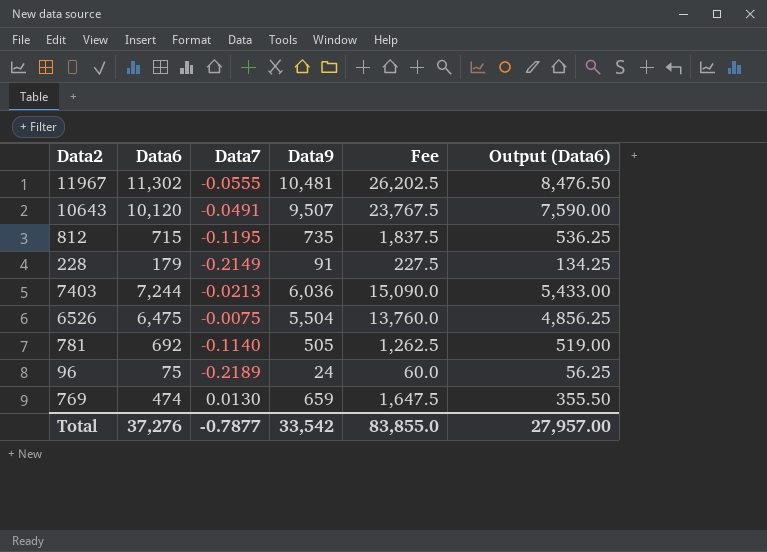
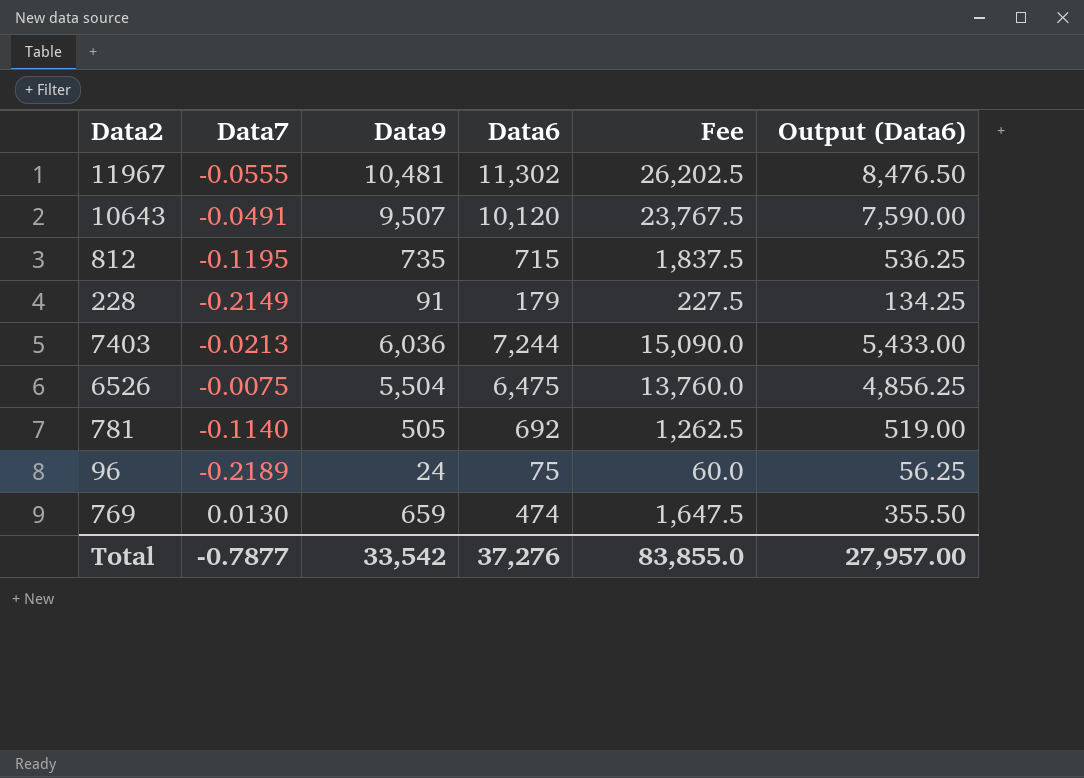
column Data6 | position: 2 -> 4

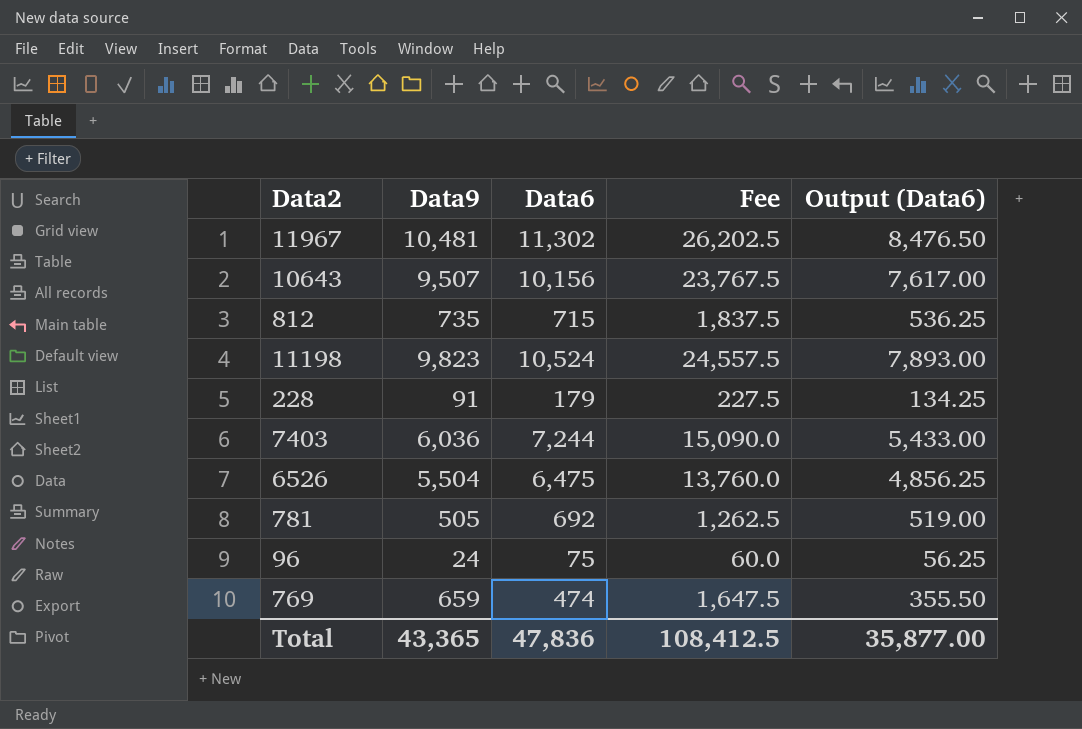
column Data7 | position: 2 -> none
10643 | Data6: 10,120 -> 10,156
10643 | Output (Data6): 7,590.00 -> 7,617.00
row 11198: none -> 9,823 | 10,524 | 24,557.5 | 7,893.00
Total | Data9: 33,542 -> 43,365
Total | Data6: 37,276 -> 47,836
Total | Fee: 83,855.0 -> 108,412.5
Total | Output (Data6): 27,957.00 -> 35,877.00

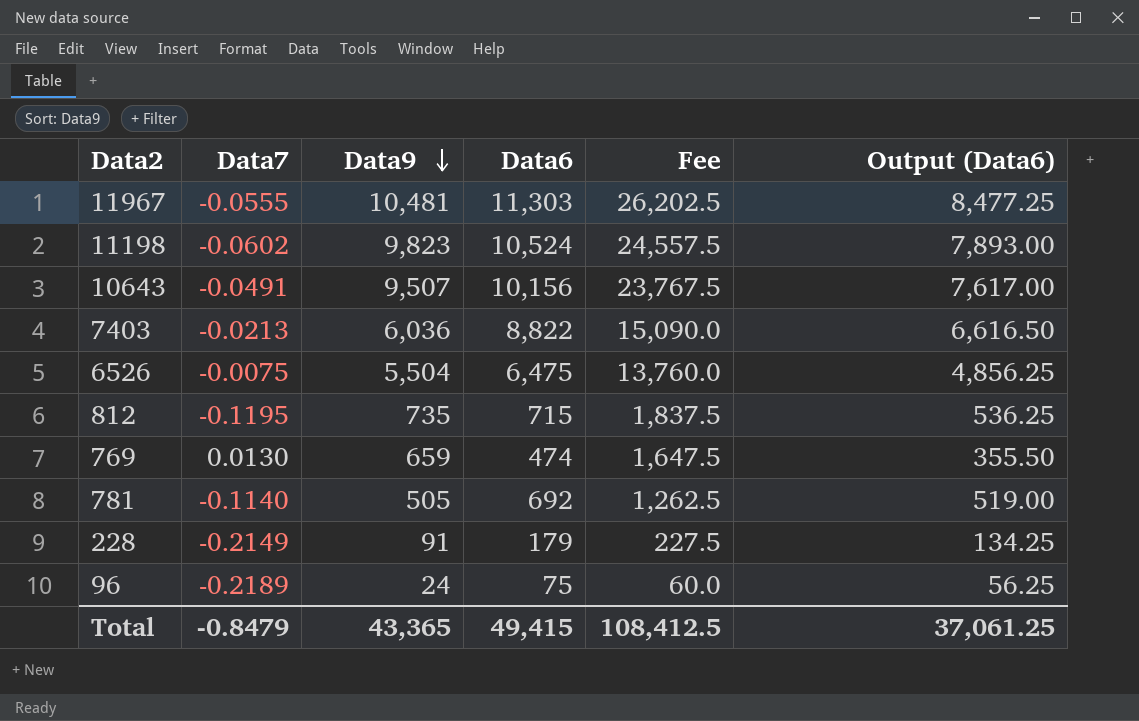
row order: none -> Data9 descending
column Data7 | position: none -> 2
11967 | Data6: 11,302 -> 11,303
11967 | Output (Data6): 8,476.50 -> 8,477.25
7403 | Data6: 7,244 -> 8,822
7403 | Output (Data6): 5,433.00 -> 6,616.50
Total | Data6: 47,836 -> 49,415
Total | Output (Data6): 35,877.00 -> 37,061.25

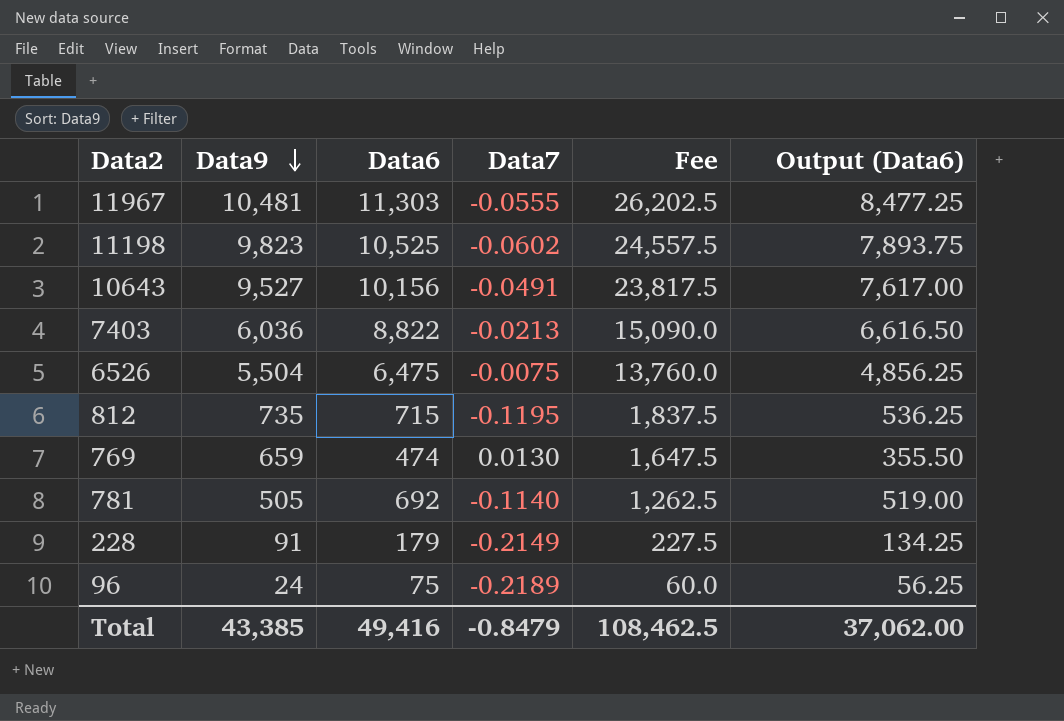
column Data7 | position: 2 -> 4
11198 | Data6: 10,524 -> 10,525
11198 | Output (Data6): 7,893.00 -> 7,893.75
10643 | Data9: 9,507 -> 9,527
10643 | Fee: 23,767.5 -> 23,817.5
Total | Data9: 43,365 -> 43,385
Total | Data6: 49,415 -> 49,416
Total | Fee: 108,412.5 -> 108,462.5
Total | Output (Data6): 37,061.25 -> 37,062.00

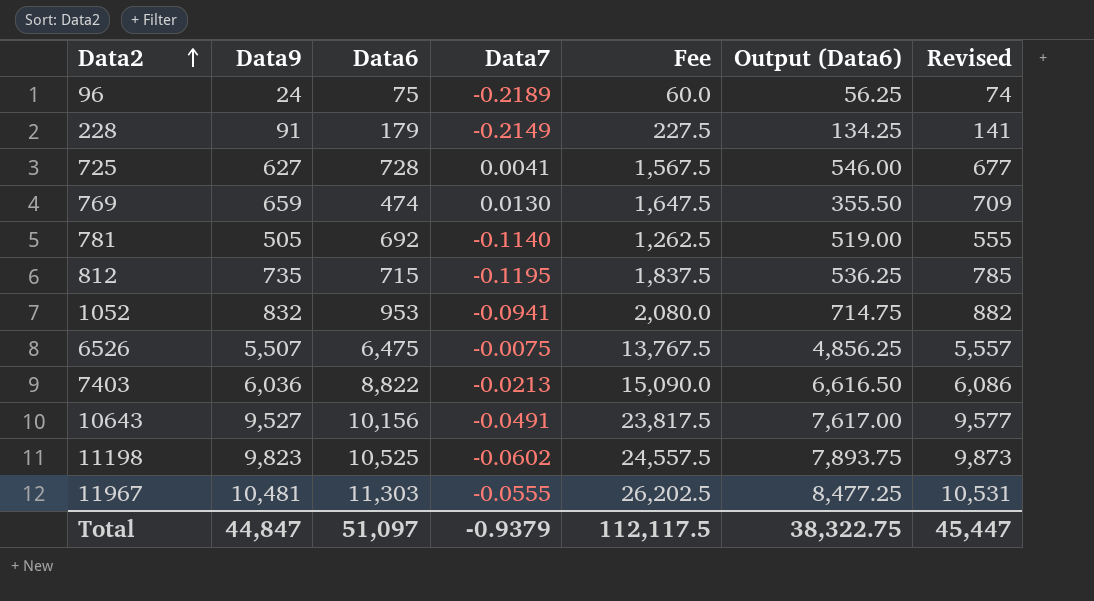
row order: Data9 descending -> Data2 ascending
column Revised | formula: none -> [Data9] + 50
row 725: none -> 627 | 728 | 0.0041 | 1,567.5 | 546.00 | 677
row 1052: none -> 832 | 953 | -0.0941 | 2,080.0 | 714.75 | 882
6526 | Data9: 5,504 -> 5,507
6526 | Fee: 13,760.0 -> 13,767.5
Total | Data9: 43,385 -> 44,847
Total | Data6: 49,416 -> 51,097
Total | Data7: -0.8479 -> -0.9379
Total | Fee: 108,462.5 -> 112,117.5
Total | Output (Data6): 37,062.00 -> 38,322.75

